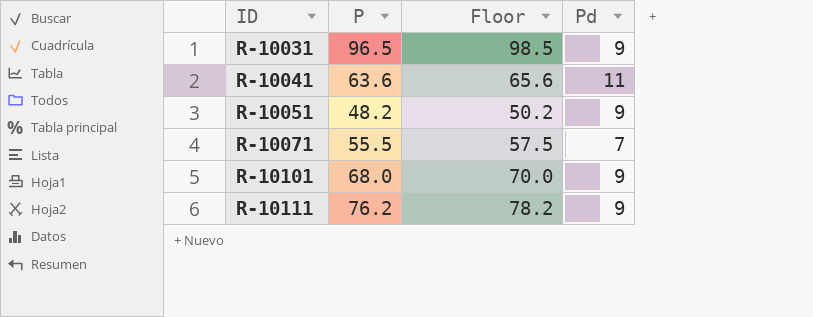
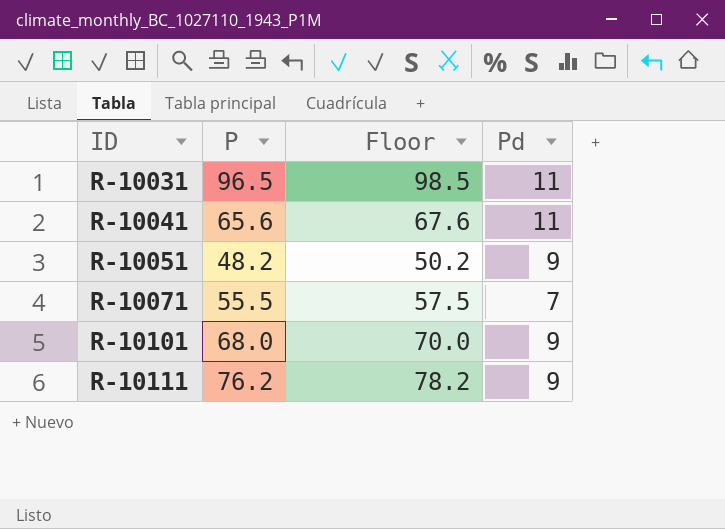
R-10031 | Pd: 9 -> 11
R-10041 | P: 63.6 -> 65.6
R-10041 | Floor: 65.6 -> 67.6

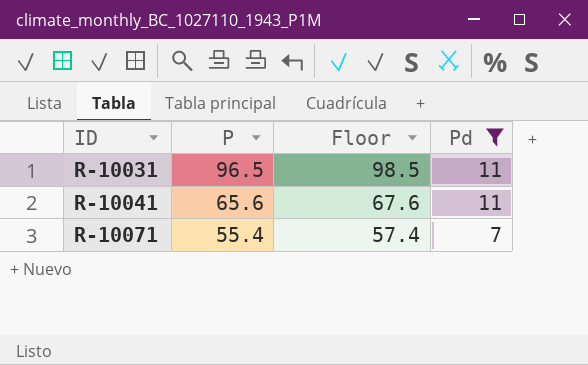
filter: none -> Pd != 9
R-10071 | P: 55.5 -> 55.4
R-10071 | Floor: 57.5 -> 57.4

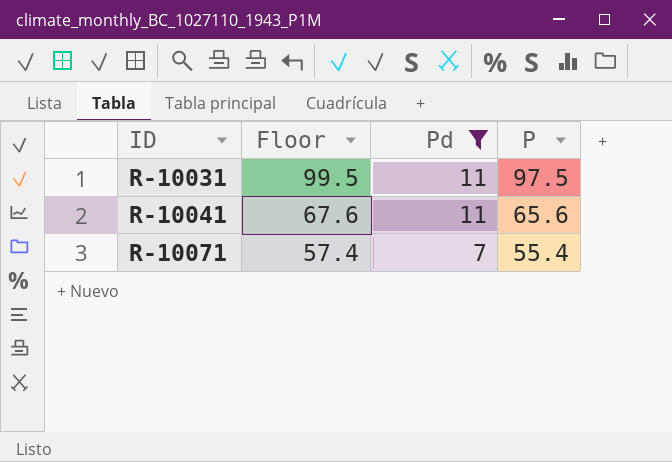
column P | position: 2 -> 4
R-10031 | Floor: 98.5 -> 99.5
R-10031 | P: 96.5 -> 97.5

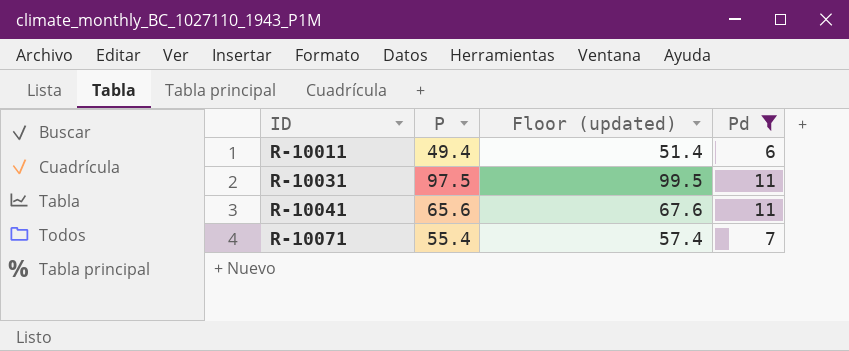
column P | position: 4 -> 2
column name: Floor -> Floor (updated)
row R-10011: none -> 49.4 | 51.4 | 6

